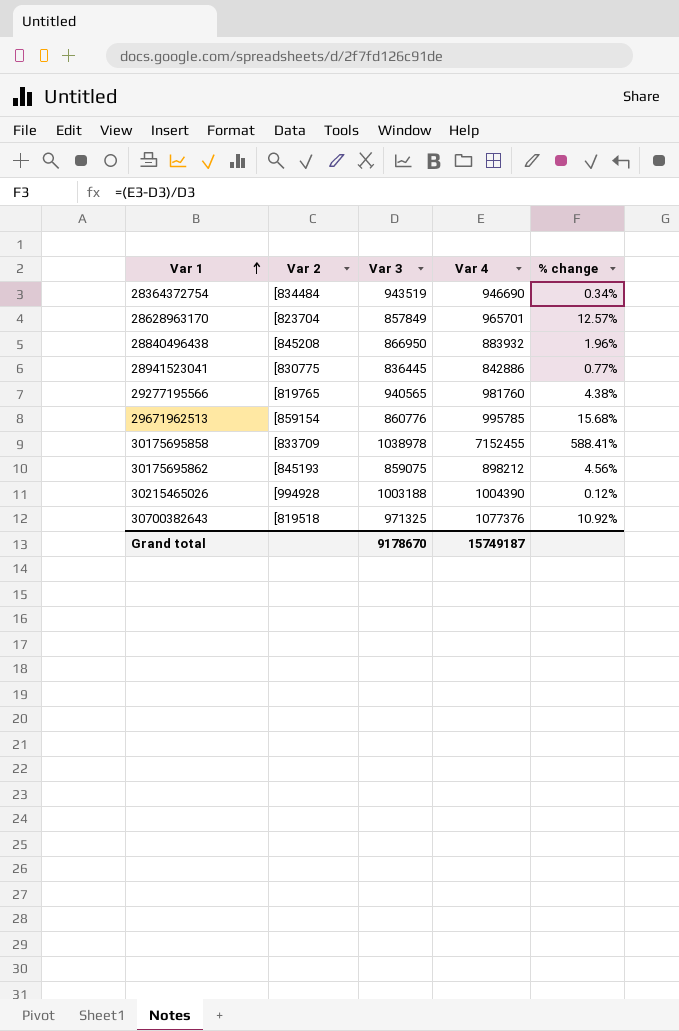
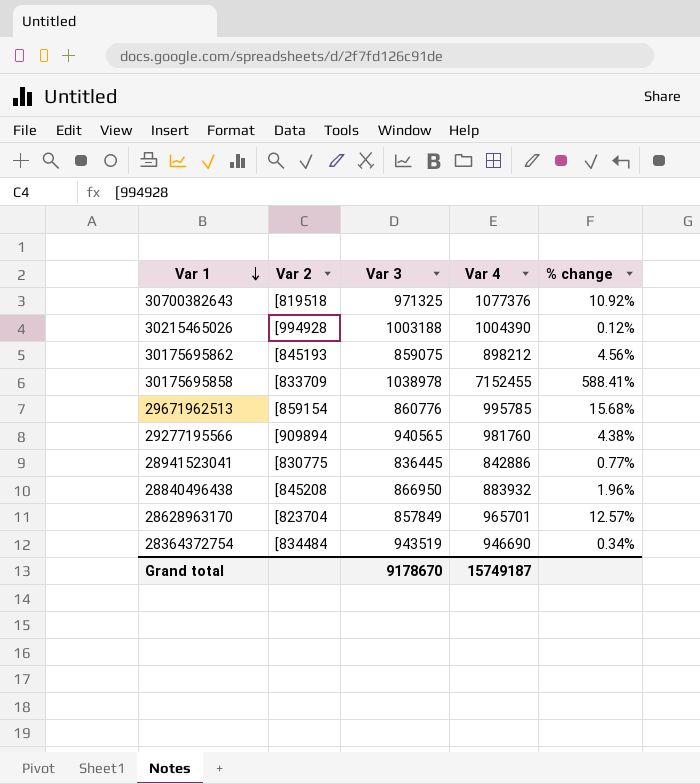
row order: Var 1 ascending -> Var 1 descending
29277195566 | Var 2: [819765 -> [909894

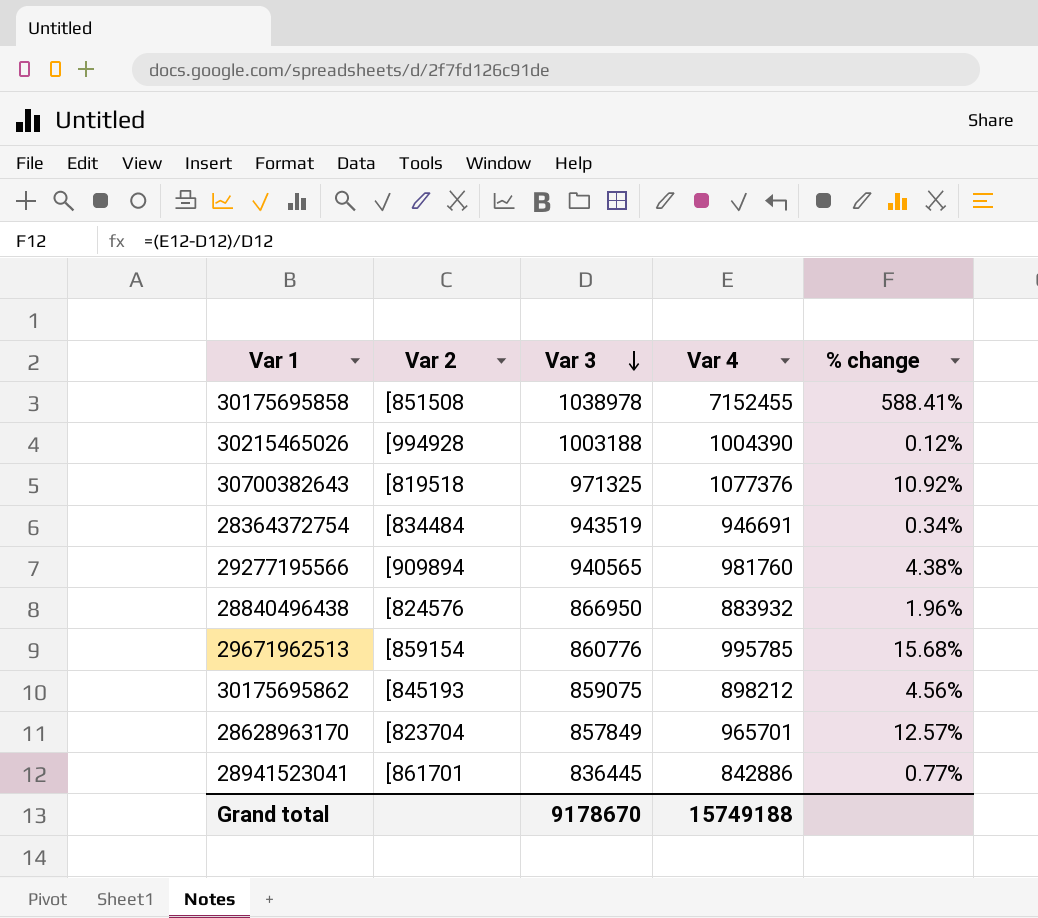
row order: Var 1 descending -> Var 3 descending
30175695858 | Var 2: [833709 -> [851508
28364372754 | Var 4: 946690 -> 946691
28840496438 | Var 2: [845208 -> [824576
28941523041 | Var 2: [830775 -> [861701
Grand total | Var 4: 15749187 -> 15749188

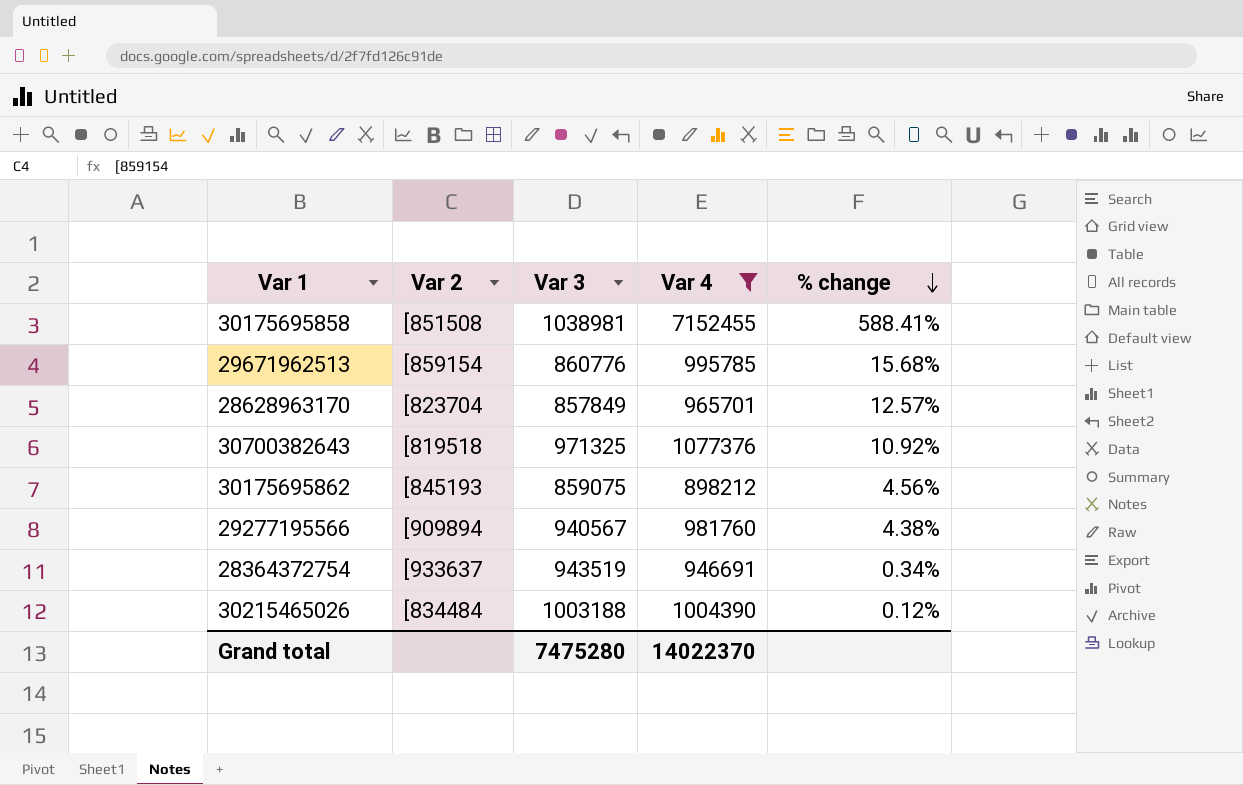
filter: none -> Var 4 >= 898212
row order: Var 3 descending -> % change descending
30175695858 | Var 3: 1038978 -> 1038981
29277195566 | Var 3: 940565 -> 940567
28364372754 | Var 2: [834484 -> [933637
30215465026 | Var 2: [994928 -> [834484
Grand total | Var 3: 9178670 -> 7475280
Grand total | Var 4: 15749188 -> 14022370

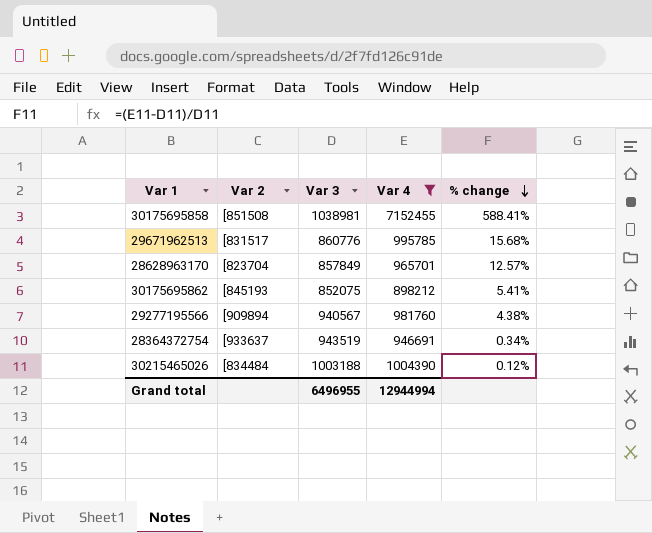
row 30700382643: [819518 | 971325 | 1077376 | 10.92% -> none
29671962513 | Var 2: [859154 -> [831517
30175695862 | Var 3: 859075 -> 852075
30175695862 | % change: 4.56% -> 5.41%
Grand total | Var 3: 7475280 -> 6496955
Grand total | Var 4: 14022370 -> 12944994

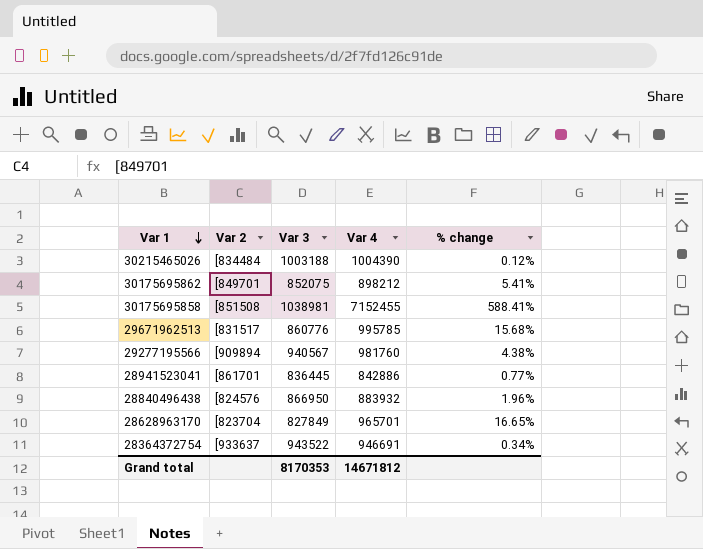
filter: Var 4 >= 898212 -> none
row order: % change descending -> Var 1 descending
30175695862 | Var 2: [845193 -> [849701
28628963170 | Var 3: 857849 -> 827849
28628963170 | % change: 12.57% -> 16.65%
28364372754 | Var 3: 943519 -> 943522
Grand total | Var 3: 6496955 -> 8170353
Grand total | Var 4: 12944994 -> 14671812

